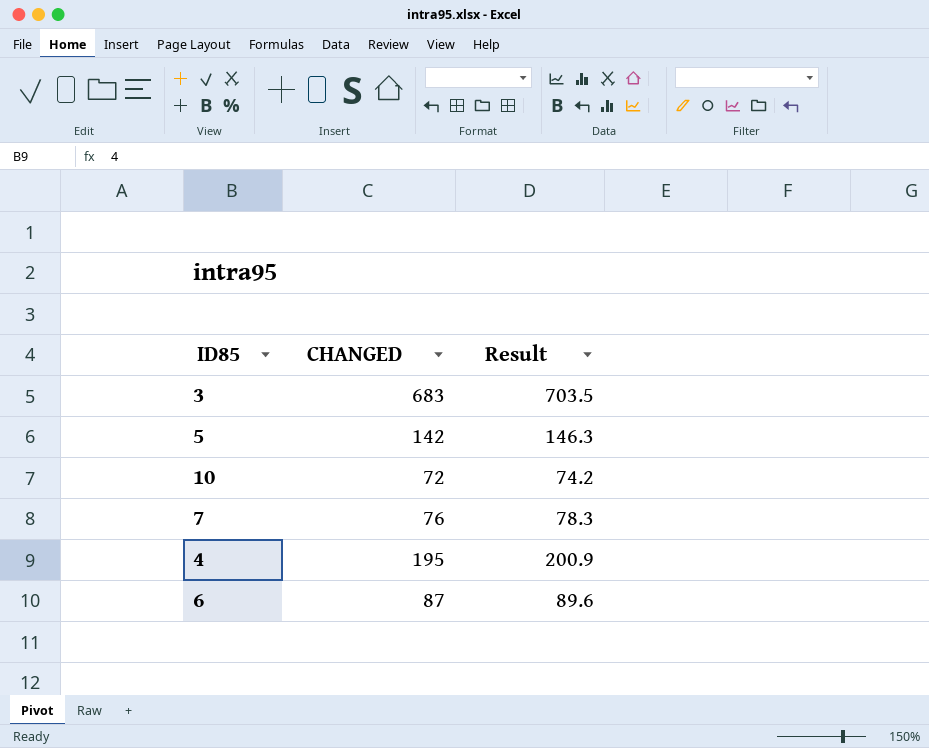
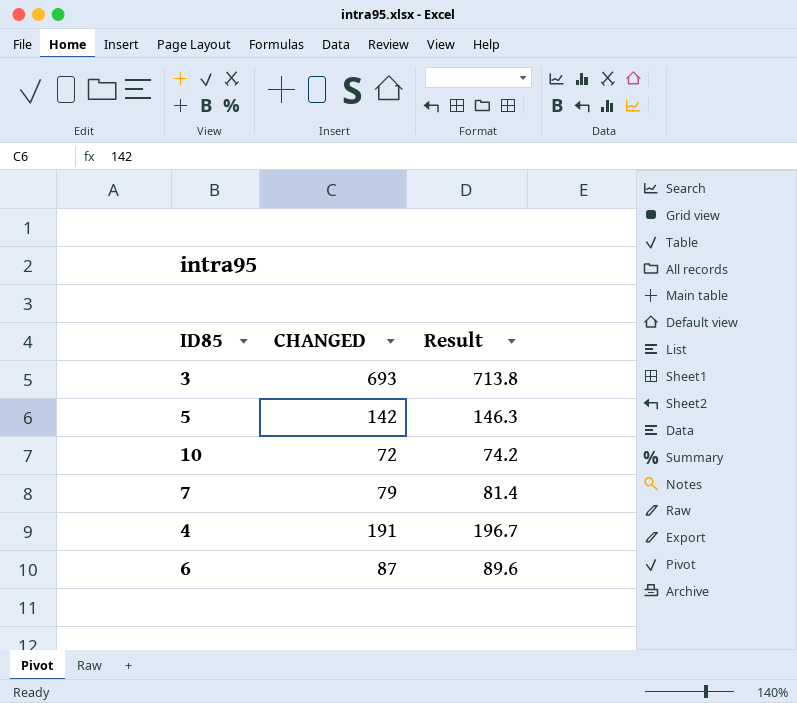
3 | CHANGED: 683 -> 693
3 | Result: 703.5 -> 713.8
7 | CHANGED: 76 -> 79
7 | Result: 78.3 -> 81.4
4 | CHANGED: 195 -> 191
4 | Result: 200.9 -> 196.7

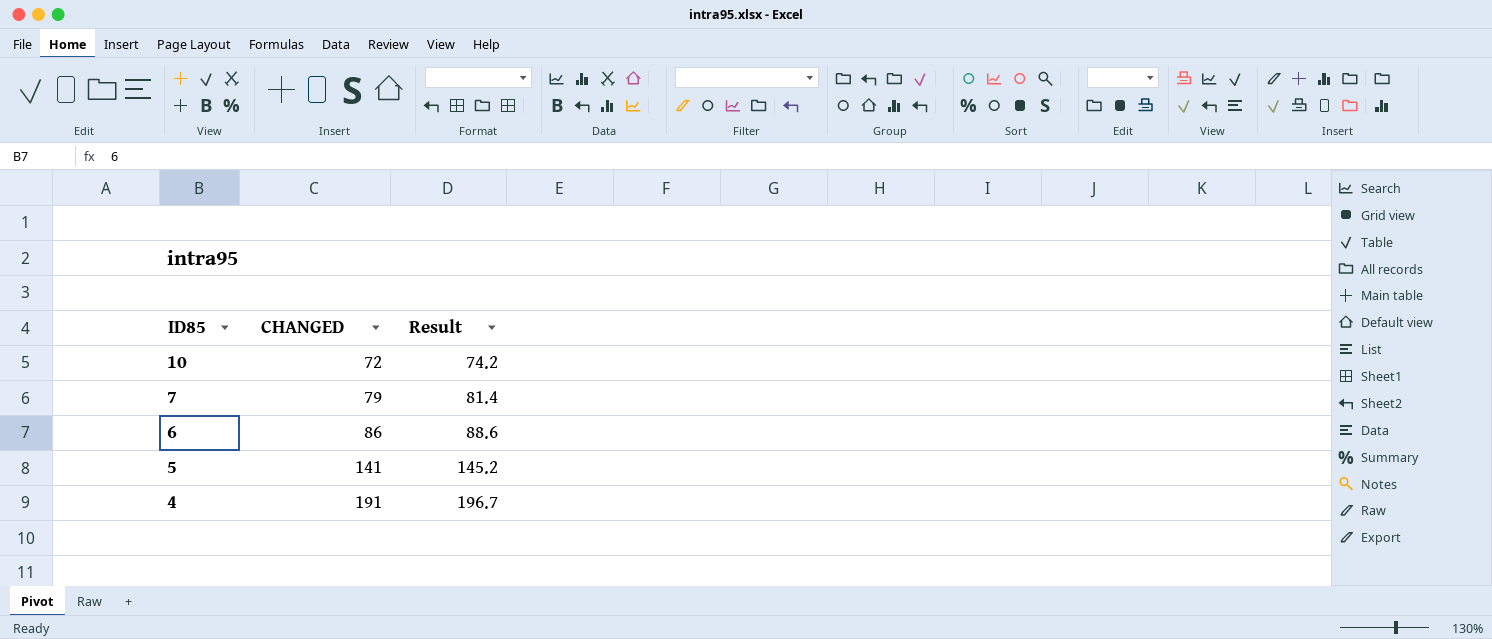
row order: none -> ID85 descending
row 3: 693 | 713.8 -> none
6 | CHANGED: 87 -> 86
6 | Result: 89.6 -> 88.6
5 | CHANGED: 142 -> 141
5 | Result: 146.3 -> 145.2

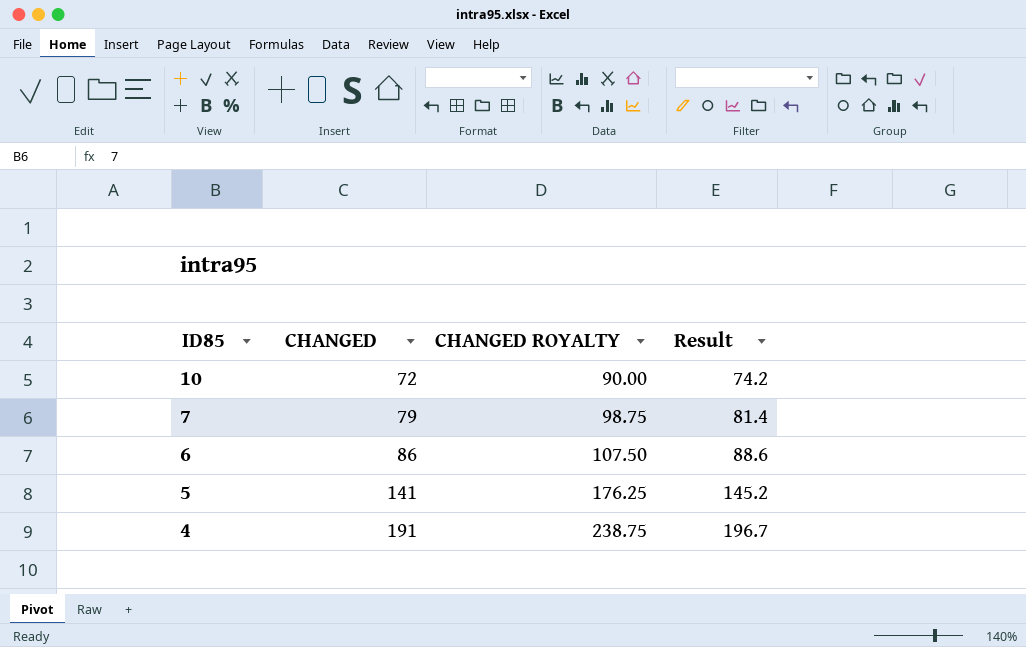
column CHANGED ROYALTY | formula: none -> [CHANGED] * 1.25

